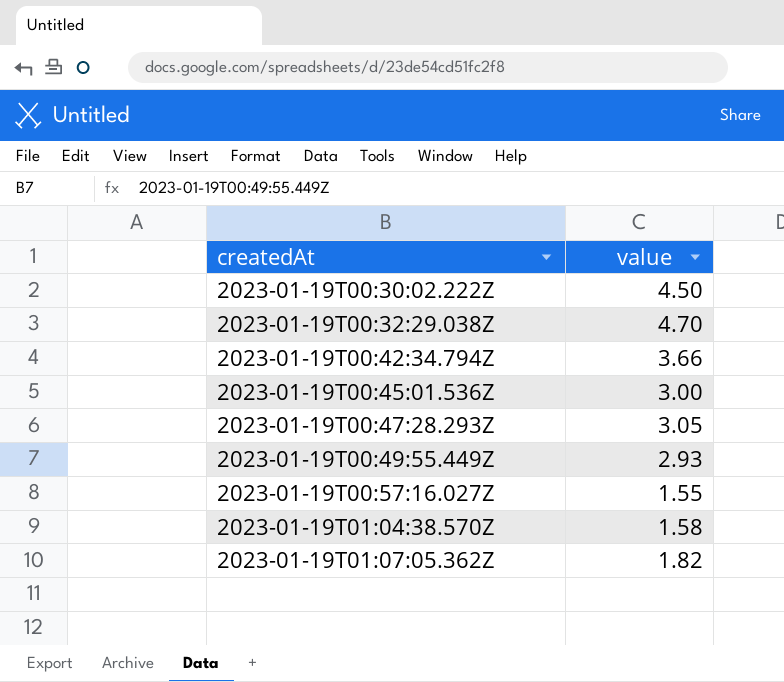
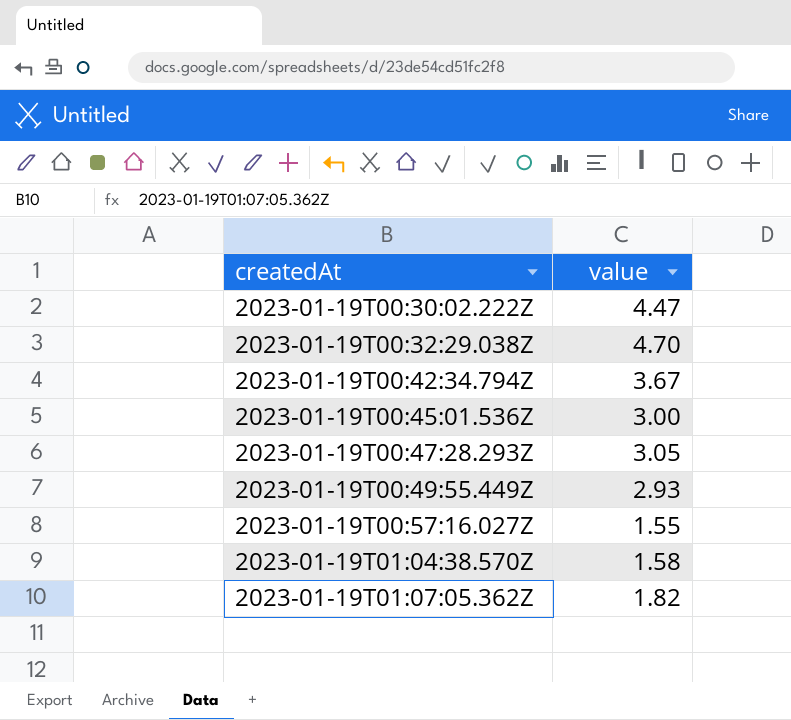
2023-01-19T00:30:02.222Z | value: 4.50 -> 4.47
2023-01-19T00:42:34.794Z | value: 3.66 -> 3.67

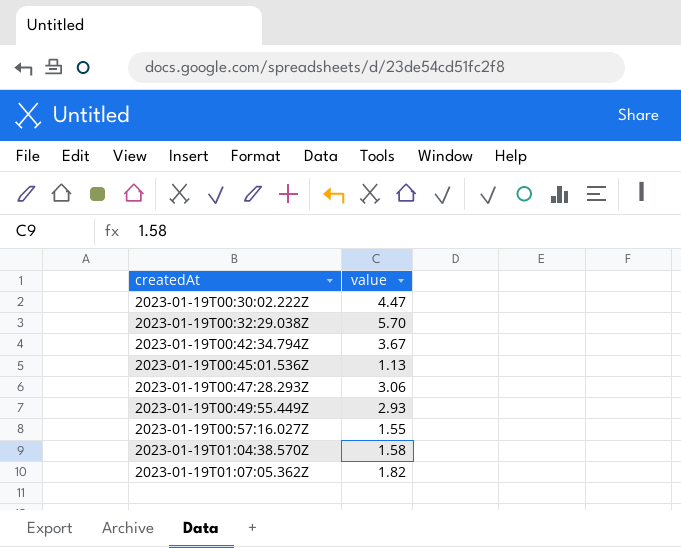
2023-01-19T00:32:29.038Z | value: 4.70 -> 5.70
2023-01-19T00:45:01.536Z | value: 3.00 -> 1.13
2023-01-19T00:47:28.293Z | value: 3.05 -> 3.06

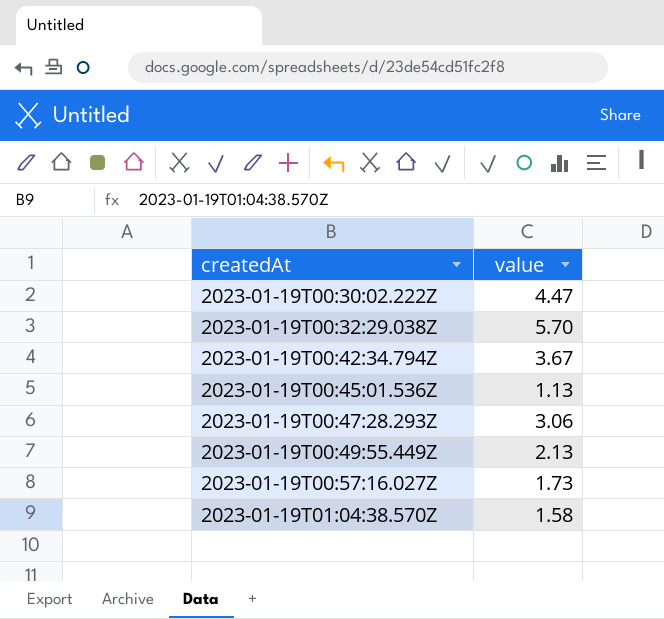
row 2023-01-19T01:07:05.362Z: 1.82 -> none
2023-01-19T00:49:55.449Z | value: 2.93 -> 2.13
2023-01-19T00:57:16.027Z | value: 1.55 -> 1.73

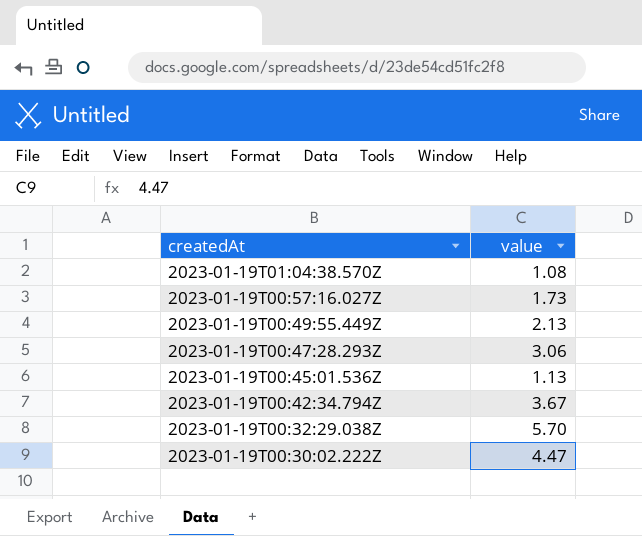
row order: createdAt ascending -> createdAt descending
2023-01-19T01:04:38.570Z | value: 1.58 -> 1.08

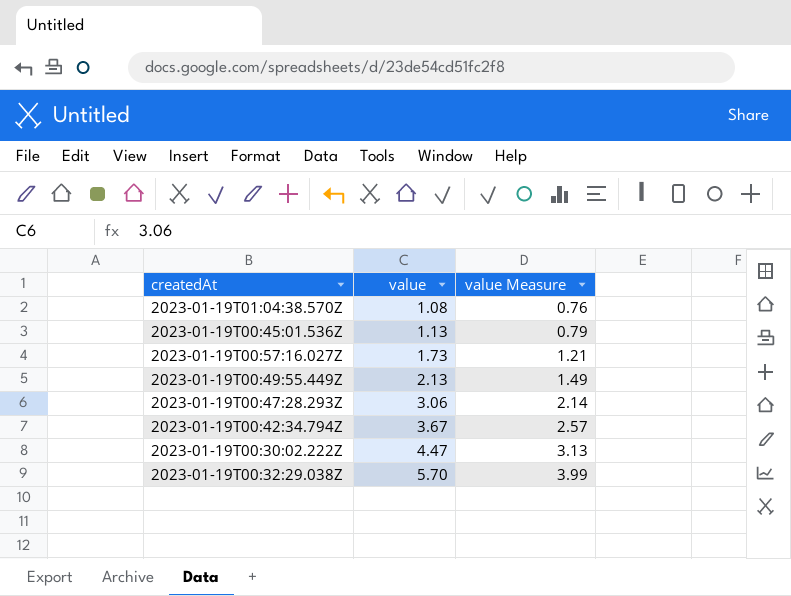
row order: createdAt descending -> value ascending
column value Measure | formula: none -> [value] * 0.7

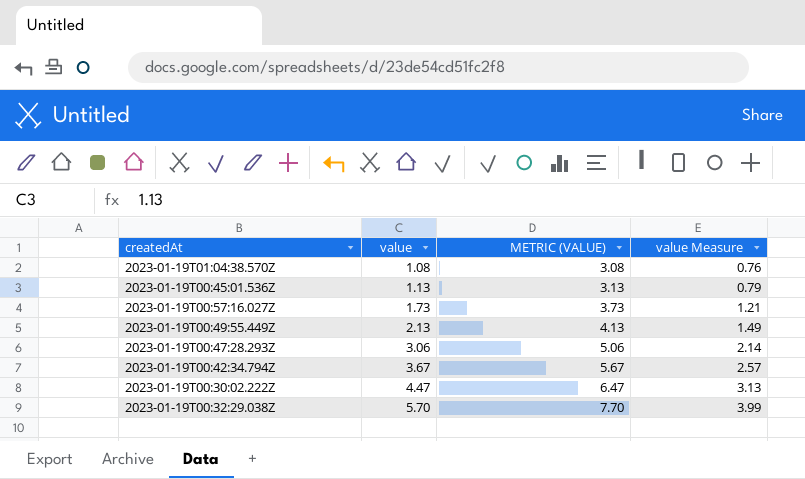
column METRIC (VALUE) | formula: none -> [value] + 2

